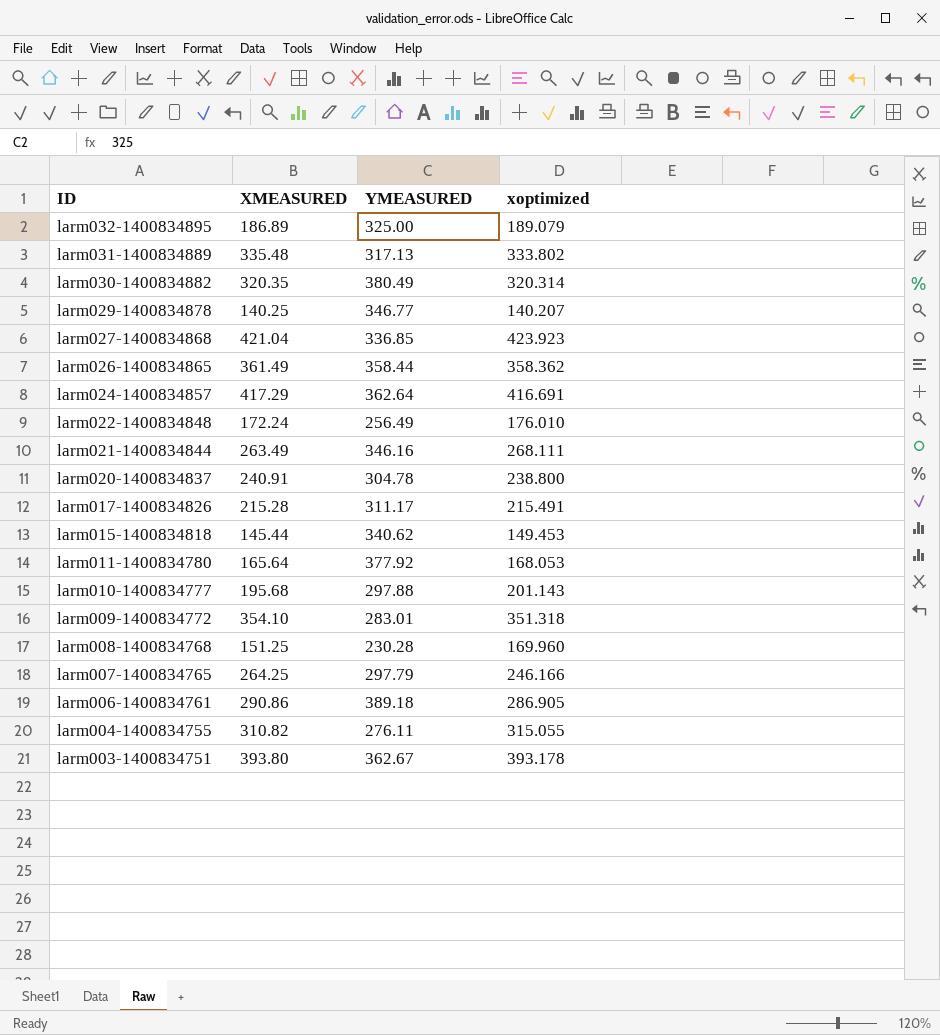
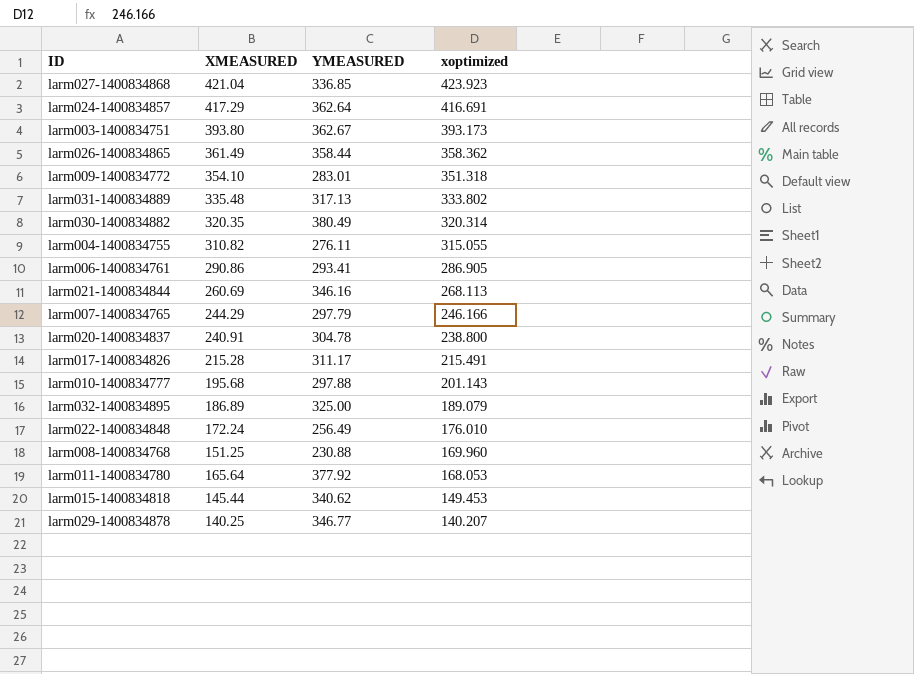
row order: ID descending -> xoptimized descending
larm003-1400834751 | xoptimized: 393.178 -> 393.173
larm006-1400834761 | YMEASURED: 389.18 -> 293.41
larm021-1400834844 | XMEASURED: 263.49 -> 260.69
larm021-1400834844 | xoptimized: 268.111 -> 268.113
larm007-1400834765 | XMEASURED: 264.25 -> 244.29
larm008-1400834768 | YMEASURED: 230.28 -> 230.88

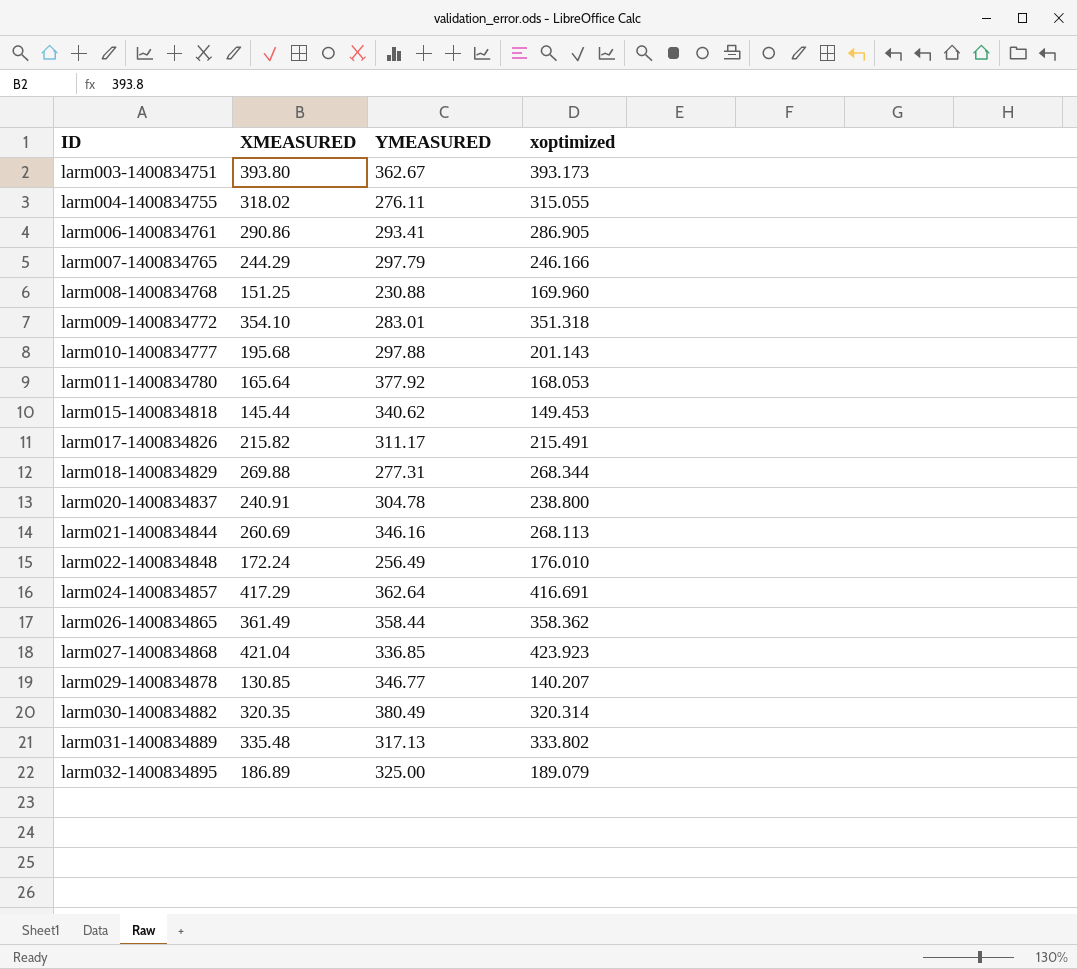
row order: xoptimized descending -> ID ascending
larm004-1400834755 | XMEASURED: 310.82 -> 318.02
larm017-1400834826 | XMEASURED: 215.28 -> 215.82
row larm018-1400834829: none -> 269.88 | 277.31 | 268.344
larm029-1400834878 | XMEASURED: 140.25 -> 130.85

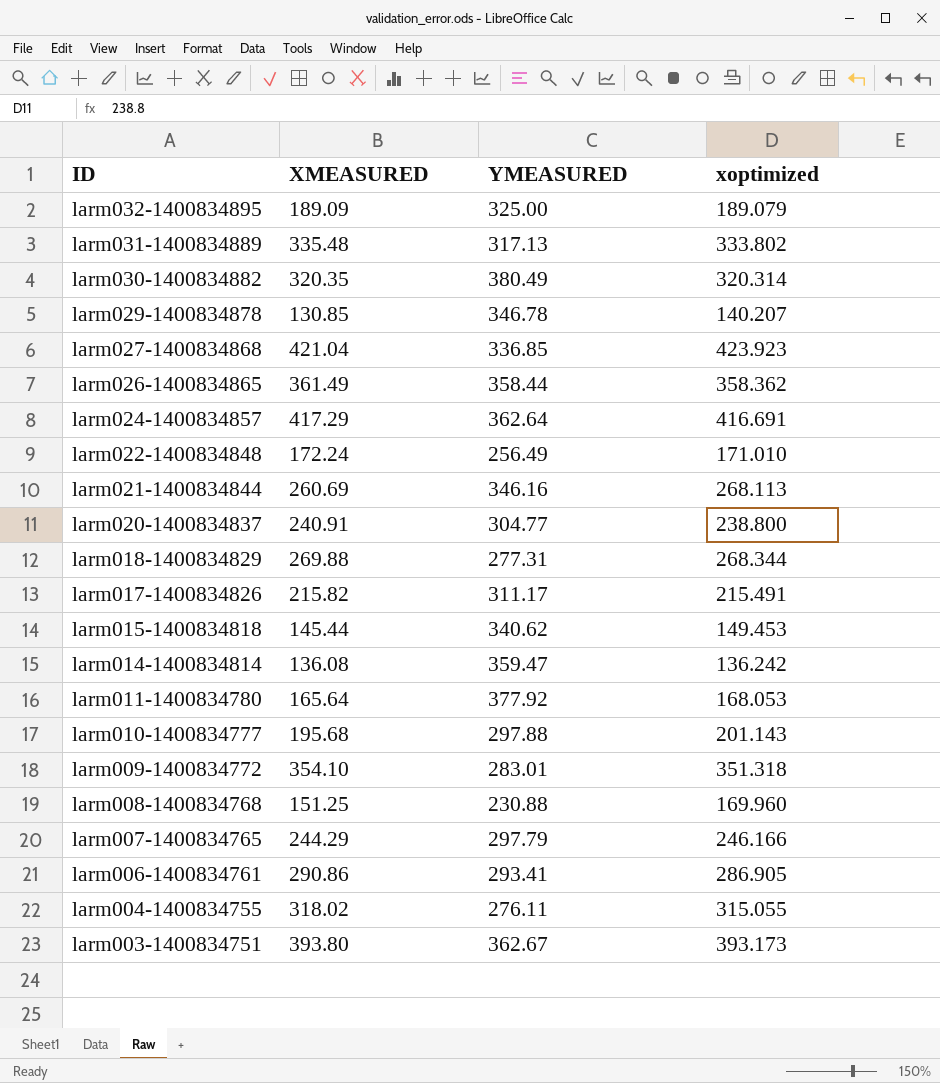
row order: ID ascending -> ID descending
larm032-1400834895 | XMEASURED: 186.89 -> 189.09
larm029-1400834878 | YMEASURED: 346.77 -> 346.78
larm022-1400834848 | xoptimized: 176.010 -> 171.010
larm020-1400834837 | YMEASURED: 304.78 -> 304.77
row larm014-1400834814: none -> 136.08 | 359.47 | 136.242

